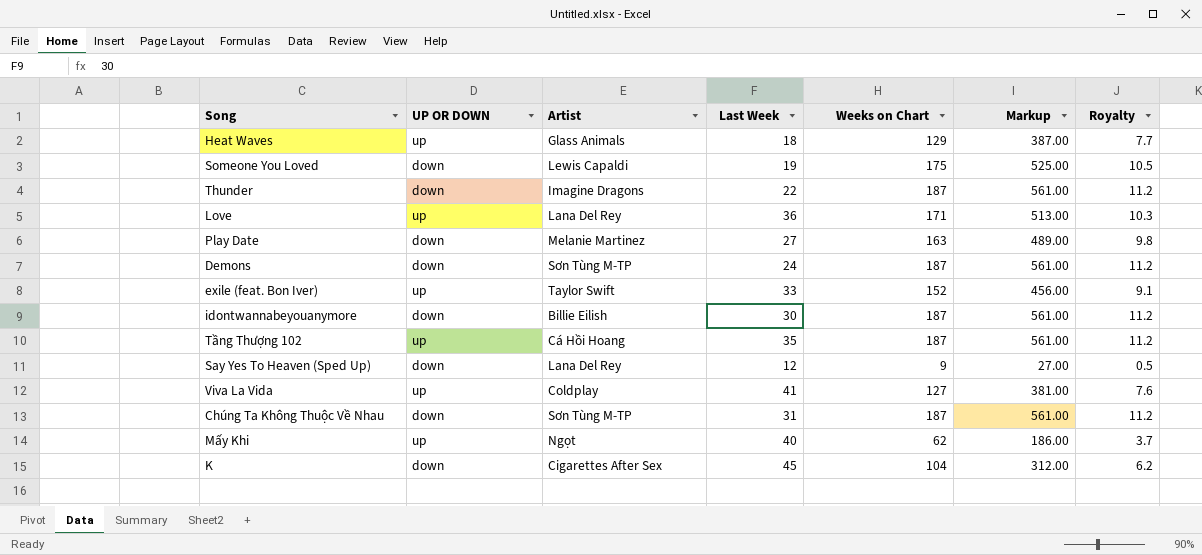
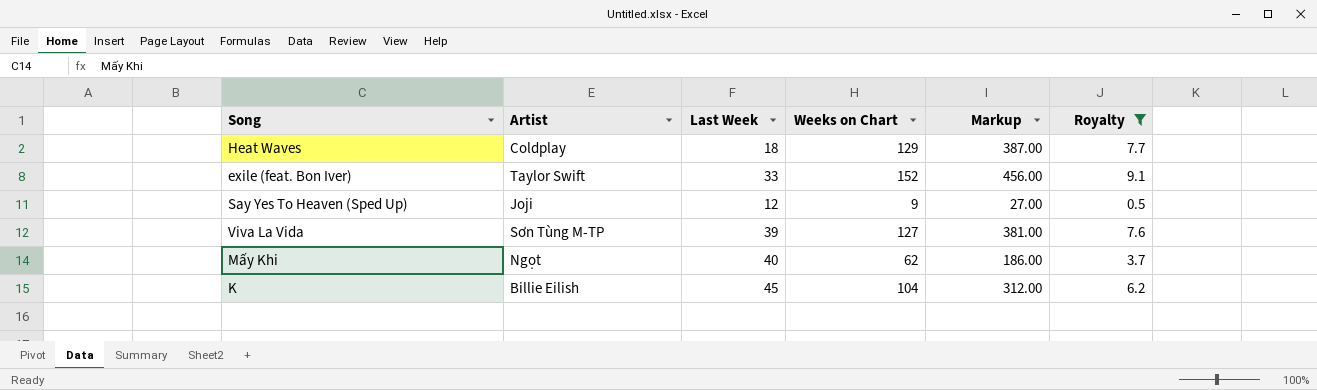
filter: none -> Royalty <= 9.1
column UP OR DOWN | position: 2 -> none
Heat Waves | Artist: Glass Animals -> Coldplay
Say Yes To Heaven (Sped Up) | Artist: Lana Del Rey -> Joji
Viva La Vida | Artist: Coldplay -> Sơn Tùng M-TP
Viva La Vida | Last Week: 41 -> 39
K | Artist: Cigarettes After Sex -> Billie Eilish

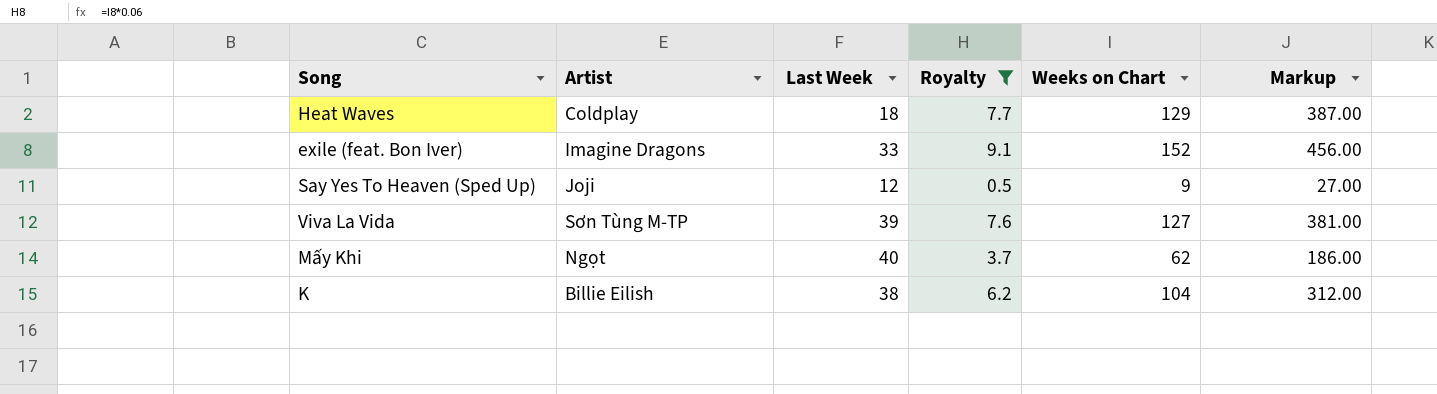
column Royalty | position: 6 -> 4
exile (feat. Bon Iver) | Artist: Taylor Swift -> Imagine Dragons
K | Last Week: 45 -> 38

